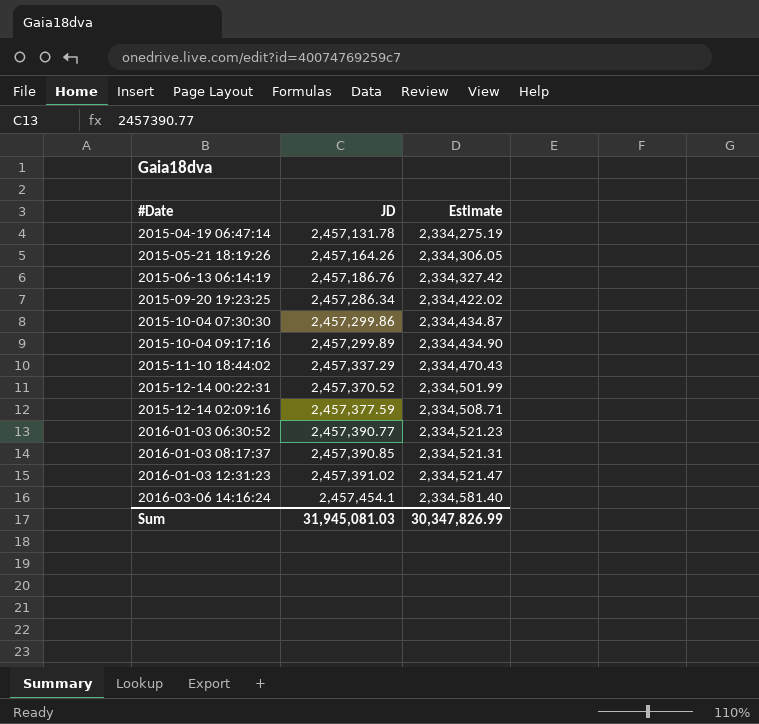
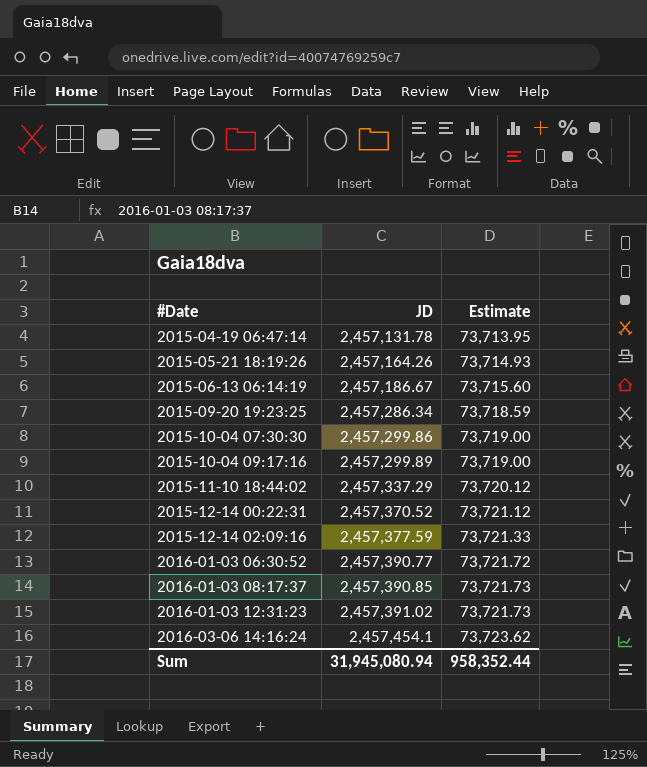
column Estimate | formula: [JD] * 0.95 -> [JD] * 0.03
2015-06-13 06:14:19 | JD: 2,457,186.76 -> 2,457,186.67
Sum | JD: 31,945,081.03 -> 31,945,080.94
Sum | Estimate: 30,347,826.99 -> 958,352.44

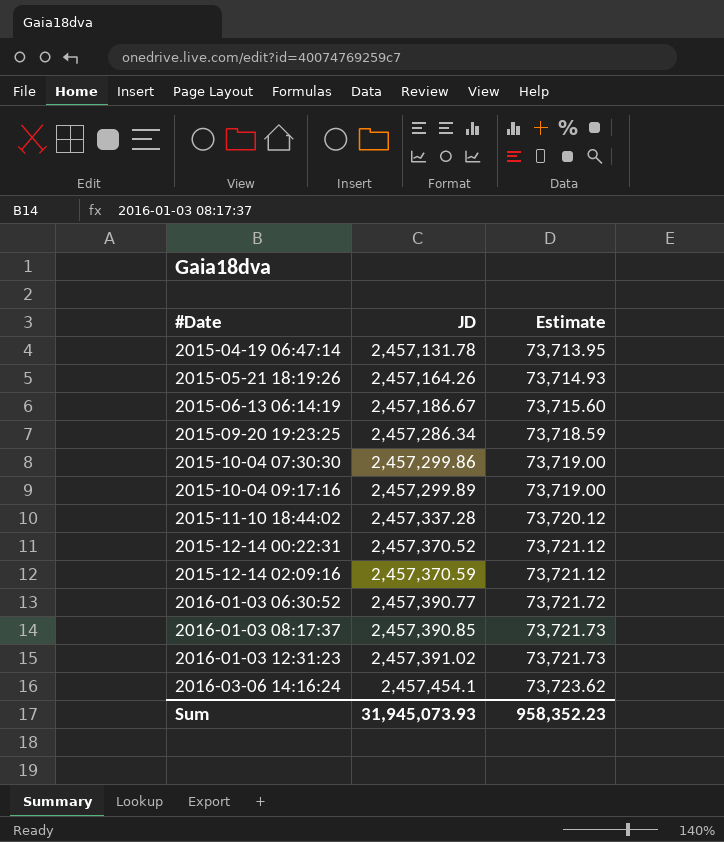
2015-11-10 18:44:02 | JD: 2,457,337.29 -> 2,457,337.28
2015-12-14 02:09:16 | JD: 2,457,377.59 -> 2,457,370.59
2015-12-14 02:09:16 | Estimate: 73,721.33 -> 73,721.12
Sum | JD: 31,945,080.94 -> 31,945,073.93
Sum | Estimate: 958,352.44 -> 958,352.23

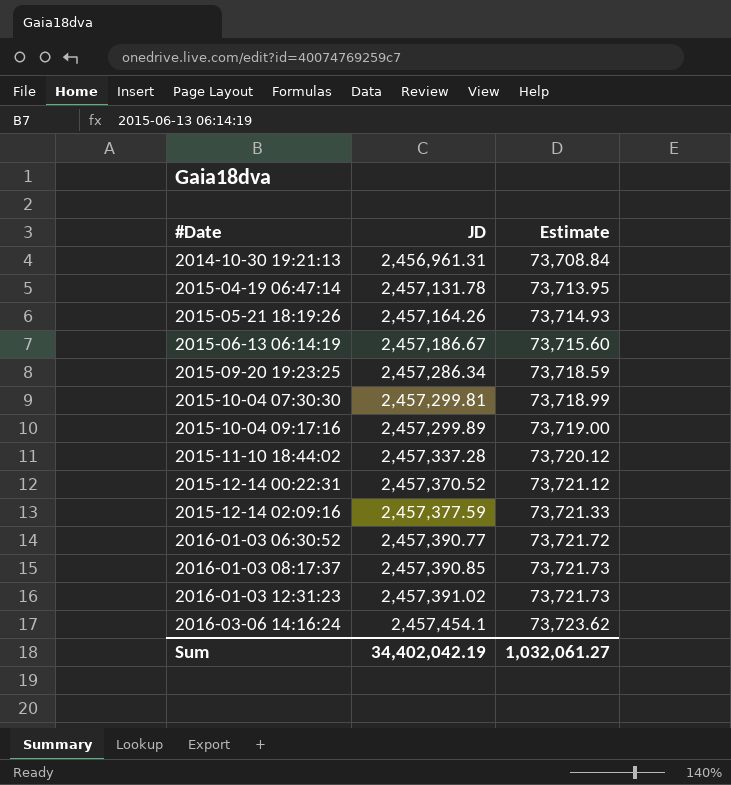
row 2014-10-30 19:21:13: none -> 2,456,961.31 | 73,708.84
2015-10-04 07:30:30 | JD: 2,457,299.86 -> 2,457,299.81
2015-10-04 07:30:30 | Estimate: 73,719.00 -> 73,718.99
2015-12-14 02:09:16 | JD: 2,457,370.59 -> 2,457,377.59
2015-12-14 02:09:16 | Estimate: 73,721.12 -> 73,721.33
Sum | JD: 31,945,073.93 -> 34,402,042.19
Sum | Estimate: 958,352.23 -> 1,032,061.27

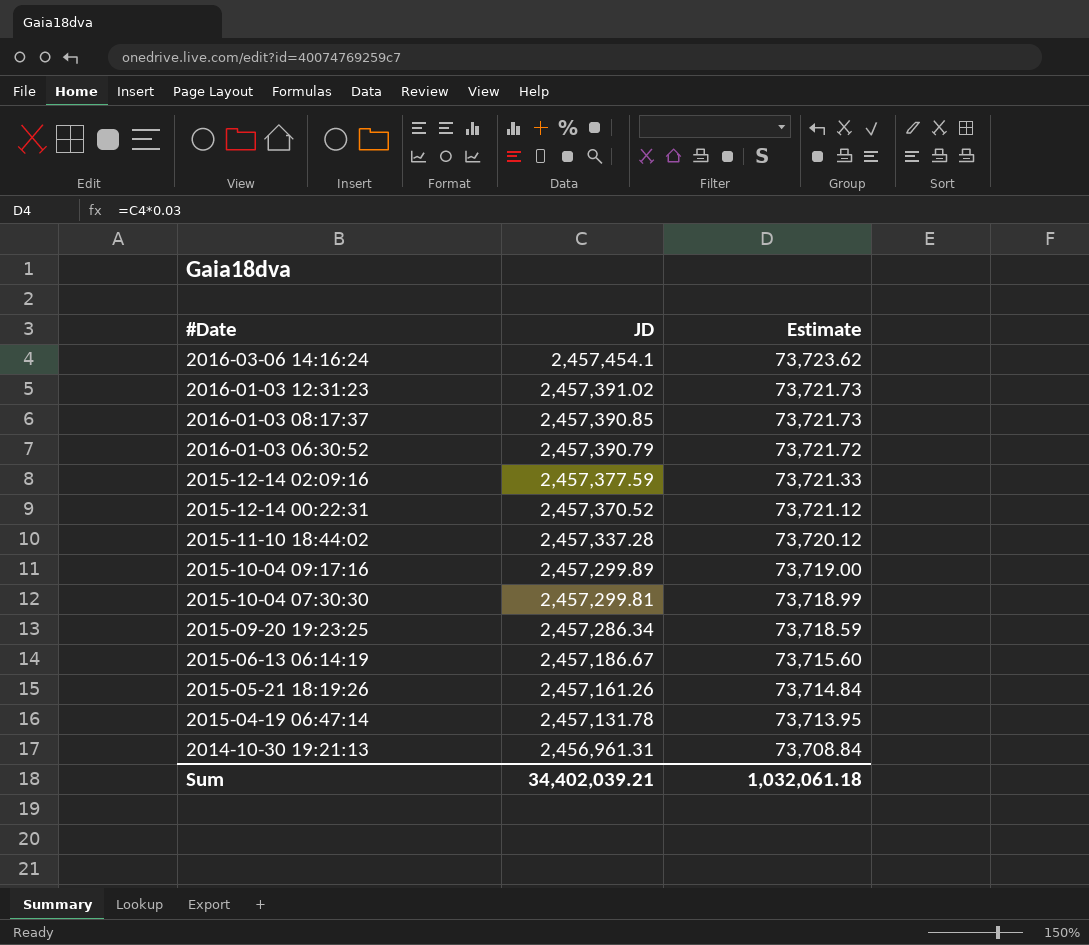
row order: #Date ascending -> #Date descending
2016-01-03 06:30:52 | JD: 2,457,390.77 -> 2,457,390.79
2015-05-21 18:19:26 | JD: 2,457,164.26 -> 2,457,161.26
2015-05-21 18:19:26 | Estimate: 73,714.93 -> 73,714.84
Sum | JD: 34,402,042.19 -> 34,402,039.21
Sum | Estimate: 1,032,061.27 -> 1,032,061.18

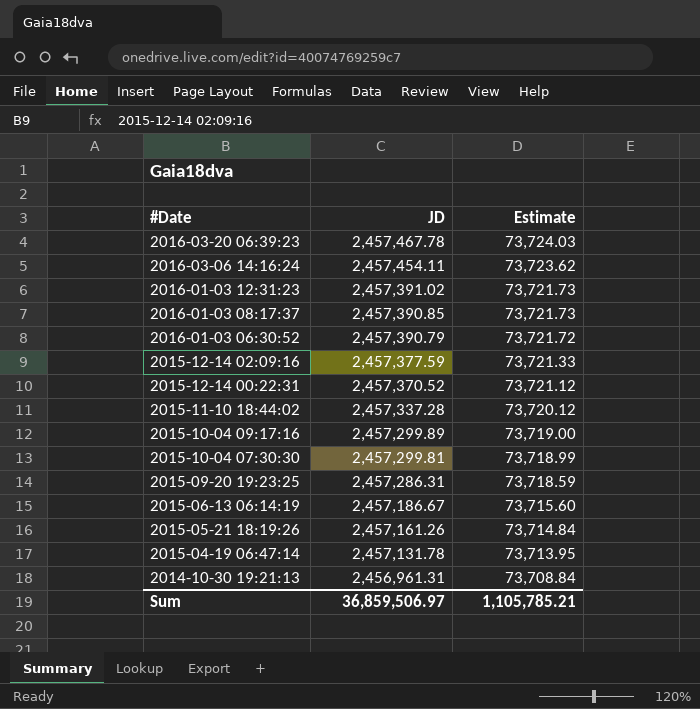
row 2016-03-20 06:39:23: none -> 2,457,467.78 | 73,724.03
2016-03-06 14:16:24 | JD: 2,457,454.1 -> 2,457,454.11
2015-09-20 19:23:25 | JD: 2,457,286.34 -> 2,457,286.31
Sum | JD: 34,402,039.21 -> 36,859,506.97
Sum | Estimate: 1,032,061.18 -> 1,105,785.21

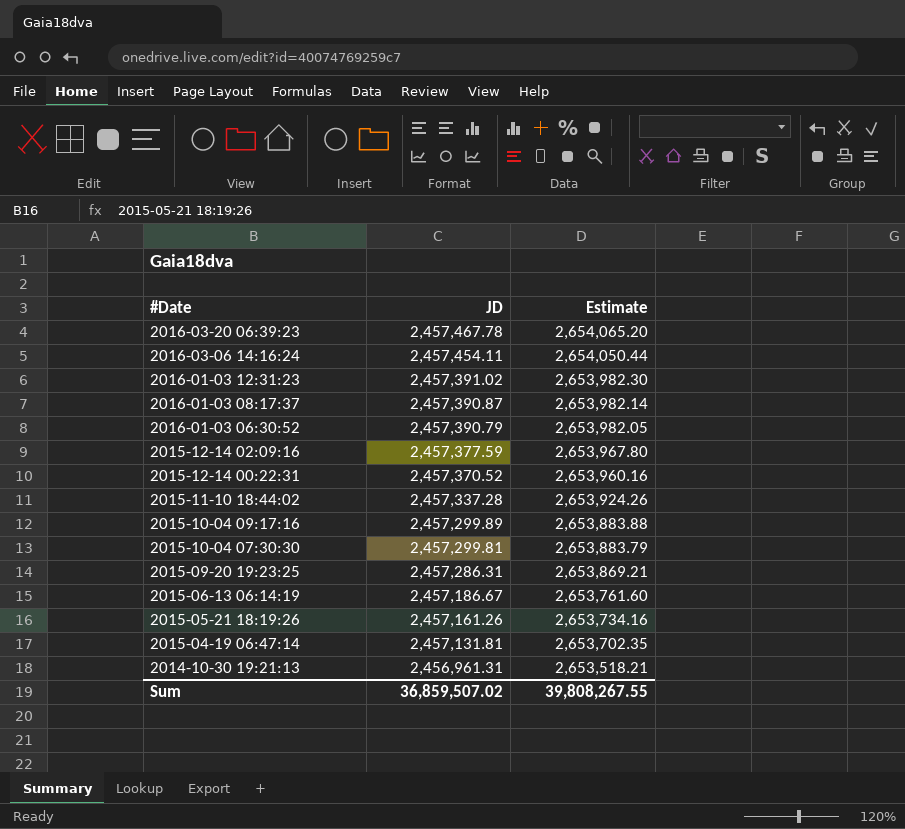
column Estimate | formula: [JD] * 0.03 -> [JD] * 1.08
2016-01-03 08:17:37 | JD: 2,457,390.85 -> 2,457,390.87
2015-04-19 06:47:14 | JD: 2,457,131.78 -> 2,457,131.81
Sum | JD: 36,859,506.97 -> 36,859,507.02
Sum | Estimate: 1,105,785.21 -> 39,808,267.55

